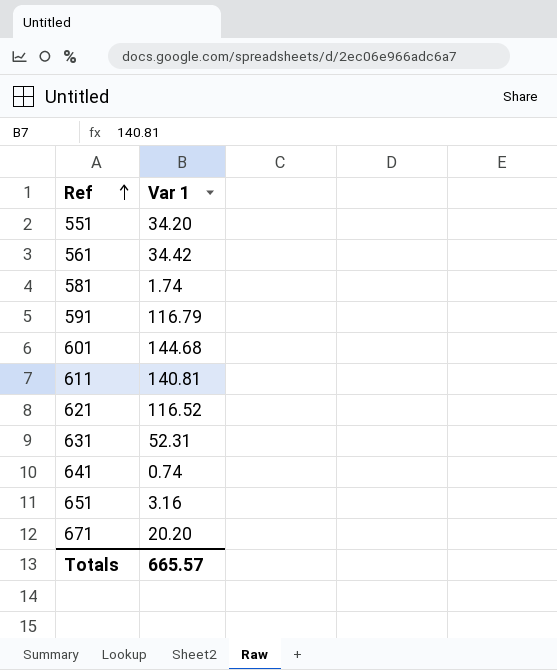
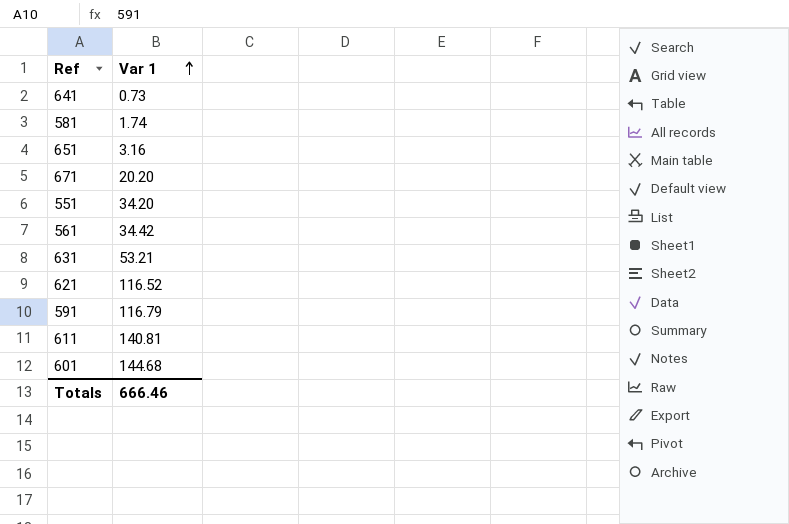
row order: Ref ascending -> Var 1 ascending
641 | Var 1: 0.74 -> 0.73
631 | Var 1: 52.31 -> 53.21
Totals | Var 1: 665.57 -> 666.46

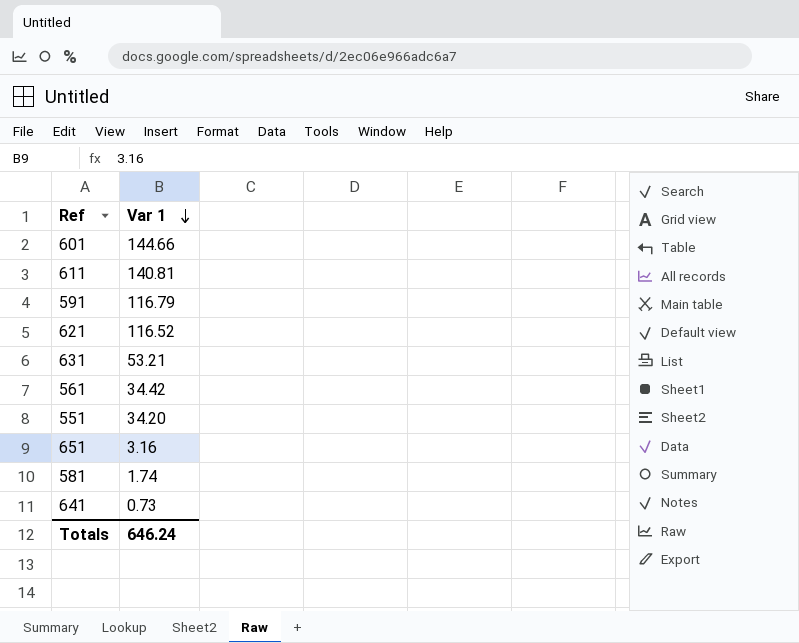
row order: Var 1 ascending -> Var 1 descending
row 671: 20.20 -> none
601 | Var 1: 144.68 -> 144.66
Totals | Var 1: 666.46 -> 646.24

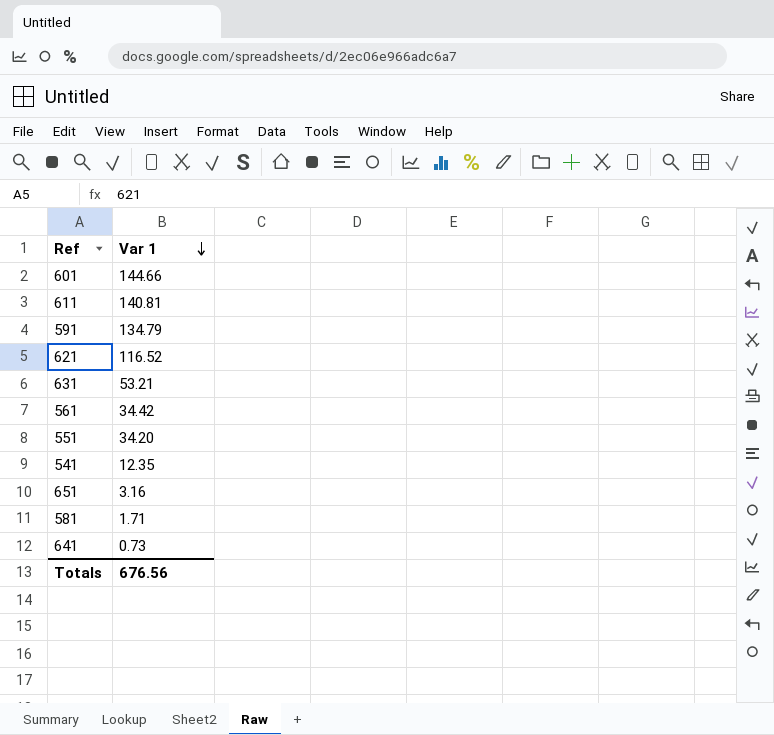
591 | Var 1: 116.79 -> 134.79
row 541: none -> 12.35
581 | Var 1: 1.74 -> 1.71
Totals | Var 1: 646.24 -> 676.56

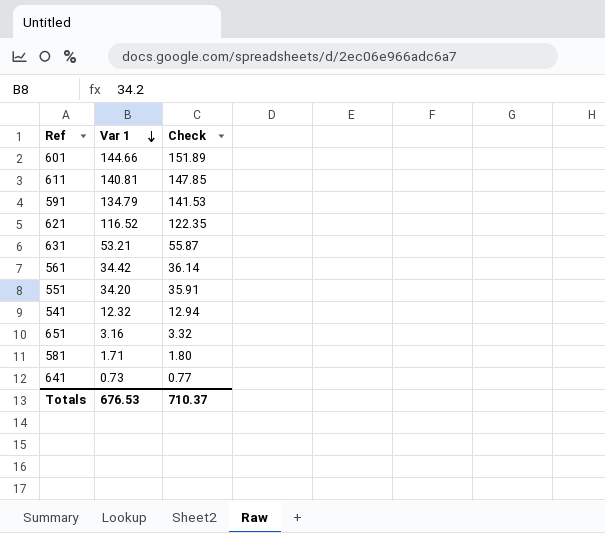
column Check | formula: none -> [Var 1] * 1.05
541 | Var 1: 12.35 -> 12.32
Totals | Var 1: 676.56 -> 676.53

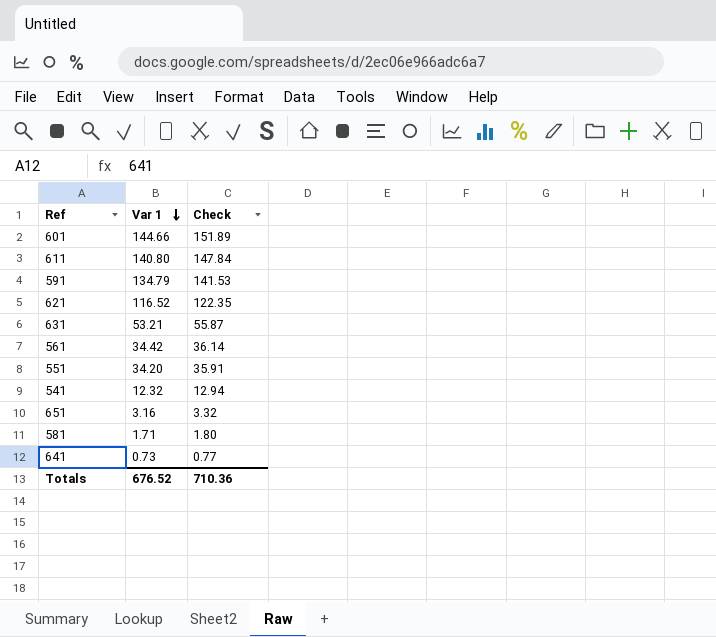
611 | Var 1: 140.81 -> 140.80
611 | Check: 147.85 -> 147.84
Totals | Var 1: 676.53 -> 676.52
Totals | Check: 710.37 -> 710.36

